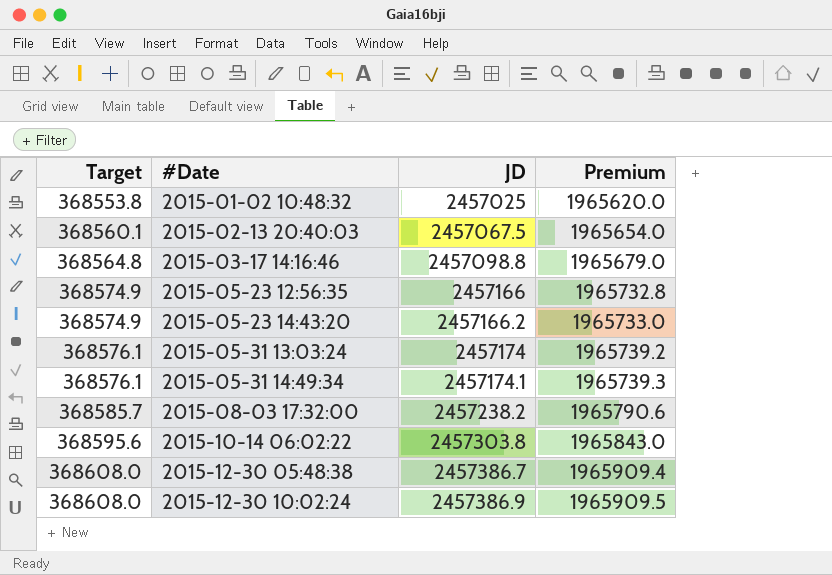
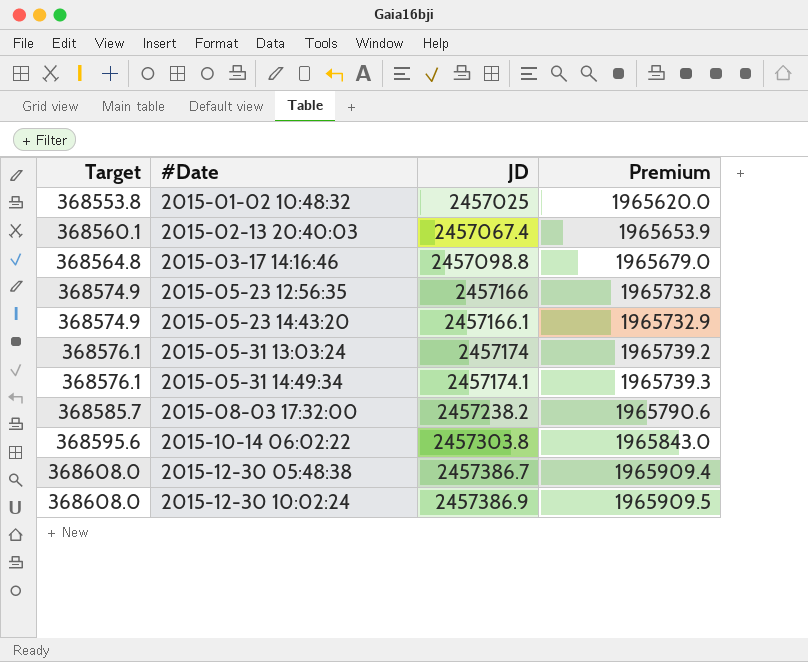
2015-02-13 20:40:03 | JD: 2457067.5 -> 2457067.4
2015-02-13 20:40:03 | Premium: 1965654.0 -> 1965653.9
2015-05-23 14:43:20 | JD: 2457166.2 -> 2457166.1
2015-05-23 14:43:20 | Premium: 1965733.0 -> 1965732.9

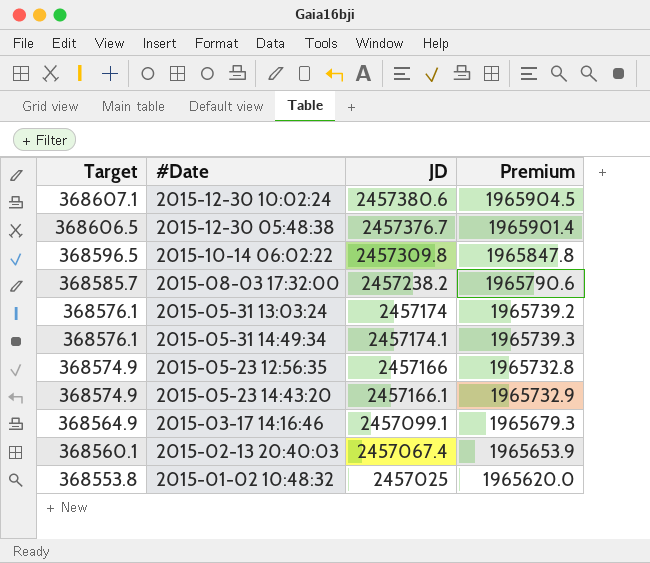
row order: Target ascending -> Target descending
2015-12-30 10:02:24 | Target: 368608.0 -> 368607.1
2015-12-30 10:02:24 | JD: 2457386.9 -> 2457380.6
2015-12-30 10:02:24 | Premium: 1965909.5 -> 1965904.5
2015-12-30 05:48:38 | Target: 368608.0 -> 368606.5
2015-12-30 05:48:38 | JD: 2457386.7 -> 2457376.7
2015-12-30 05:48:38 | Premium: 1965909.4 -> 1965901.4
2015-10-14 06:02:22 | Target: 368595.6 -> 368596.5
2015-10-14 06:02:22 | JD: 2457303.8 -> 2457309.8
2015-10-14 06:02:22 | Premium: 1965843.0 -> 1965847.8
2015-03-17 14:16:46 | Target: 368564.8 -> 368564.9
2015-03-17 14:16:46 | JD: 2457098.8 -> 2457099.1
2015-03-17 14:16:46 | Premium: 1965679.0 -> 1965679.3

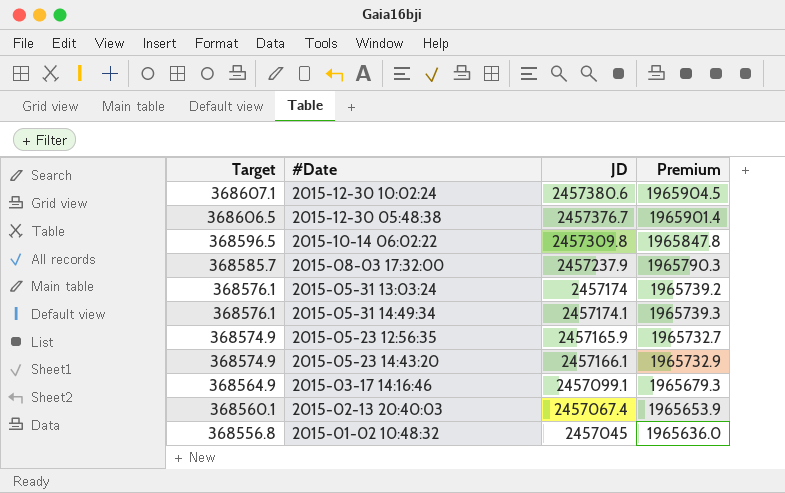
2015-08-03 17:32:00 | JD: 2457238.2 -> 2457237.9
2015-08-03 17:32:00 | Premium: 1965790.6 -> 1965790.3
2015-05-23 12:56:35 | JD: 2457166 -> 2457165.9
2015-05-23 12:56:35 | Premium: 1965732.8 -> 1965732.7
2015-01-02 10:48:32 | Target: 368553.8 -> 368556.8
2015-01-02 10:48:32 | JD: 2457025 -> 2457045
2015-01-02 10:48:32 | Premium: 1965620.0 -> 1965636.0

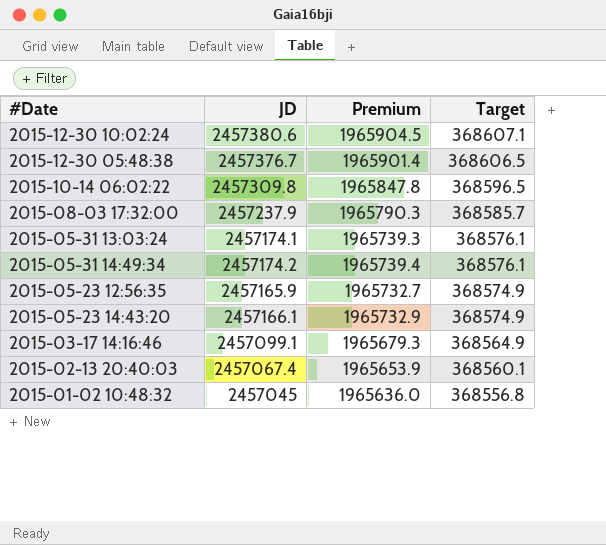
column Target | position: 1 -> 4
2015-05-31 13:03:24 | JD: 2457174 -> 2457174.1
2015-05-31 13:03:24 | Premium: 1965739.2 -> 1965739.3
2015-05-31 14:49:34 | JD: 2457174.1 -> 2457174.2
2015-05-31 14:49:34 | Premium: 1965739.3 -> 1965739.4

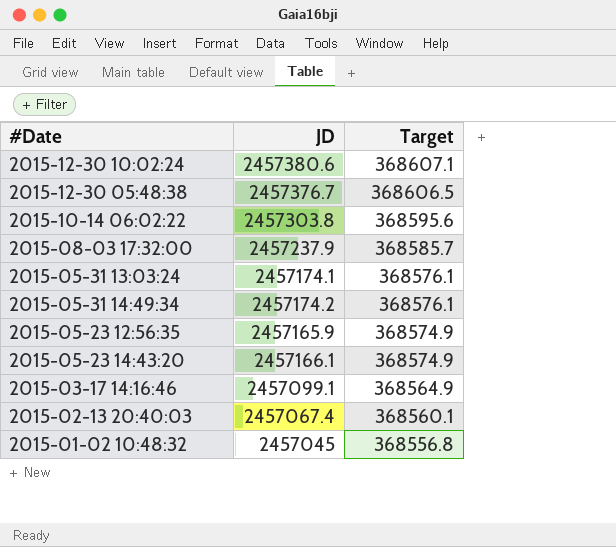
column Premium | formula: [JD] * 0.8 -> none
2015-10-14 06:02:22 | JD: 2457309.8 -> 2457303.8
2015-10-14 06:02:22 | Target: 368596.5 -> 368595.6

